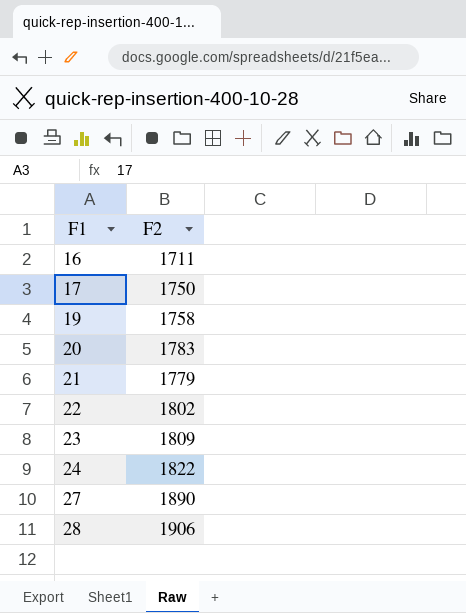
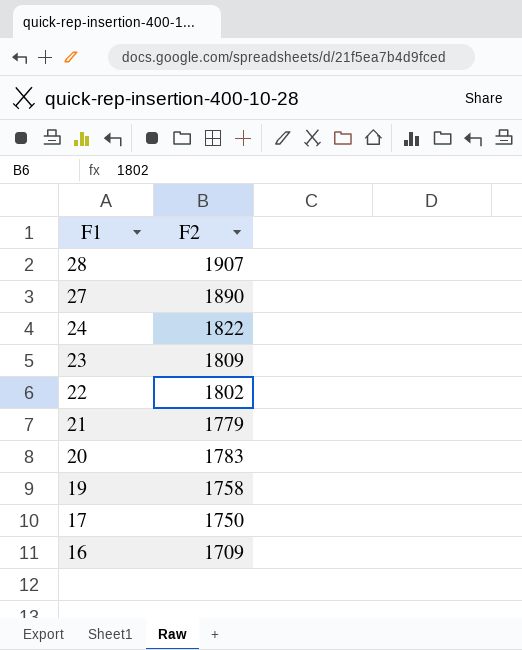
row order: F1 ascending -> F1 descending
28 | F2: 1906 -> 1907
16 | F2: 1711 -> 1709

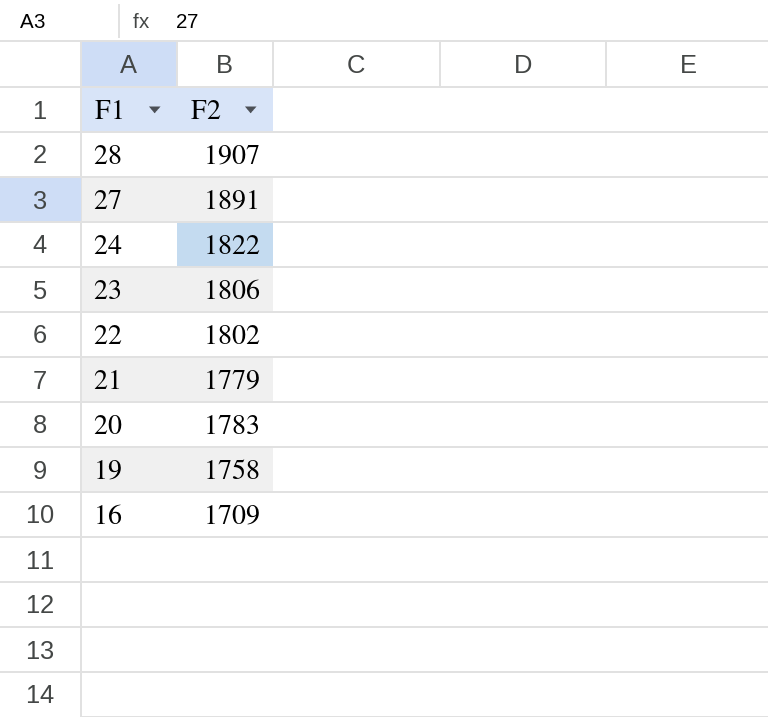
row 17: 1750 -> none
27 | F2: 1890 -> 1891
23 | F2: 1809 -> 1806

